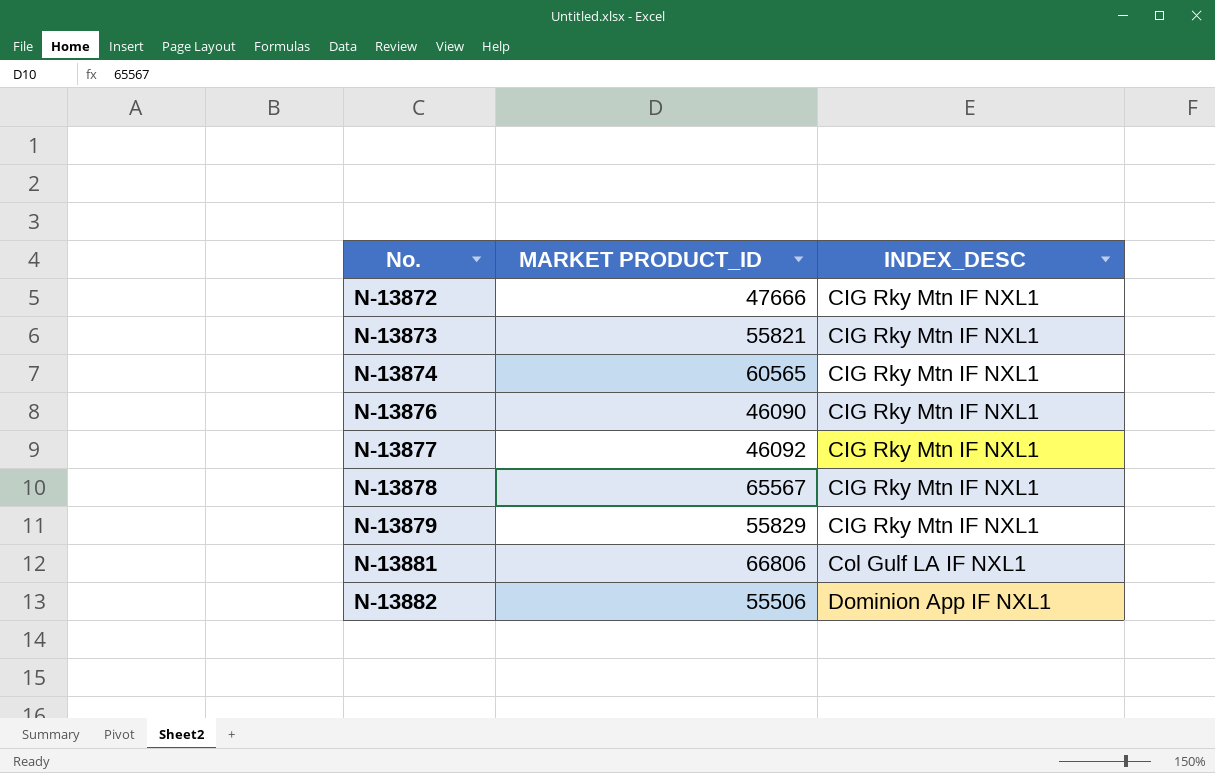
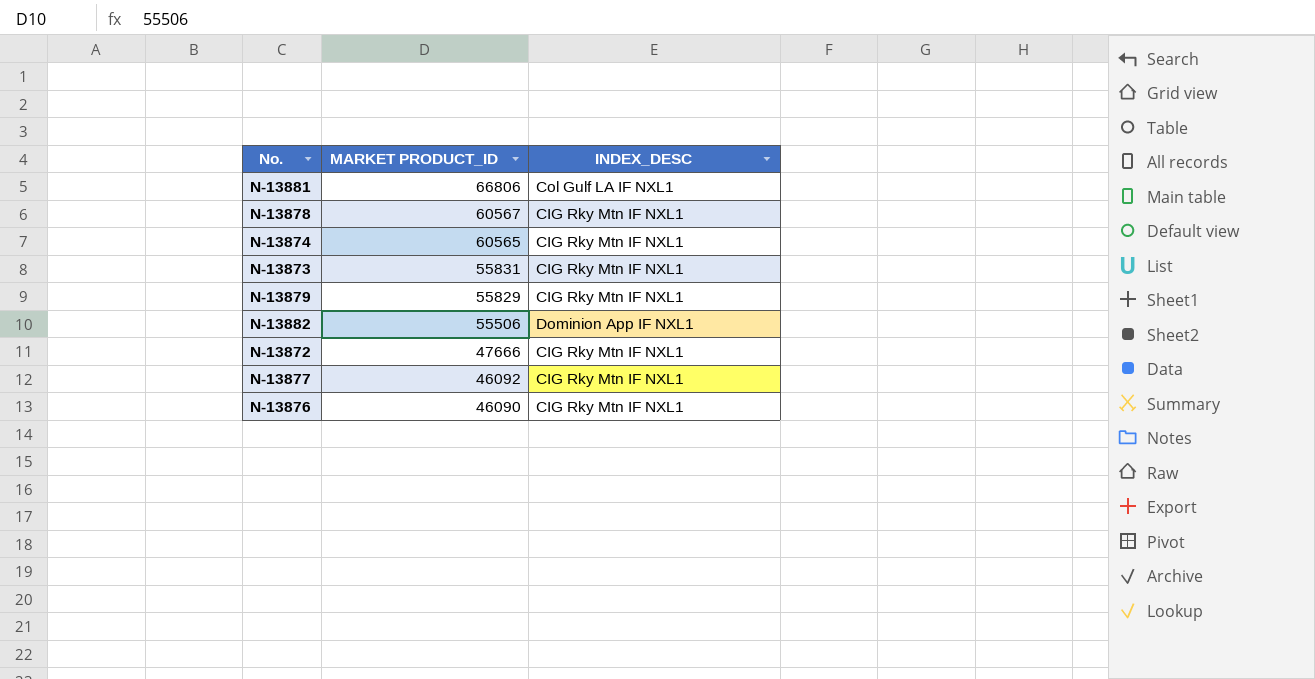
row order: No. ascending -> MARKET PRODUCT_ID descending
N-13878 | MARKET PRODUCT_ID: 65567 -> 60567
N-13873 | MARKET PRODUCT_ID: 55821 -> 55831

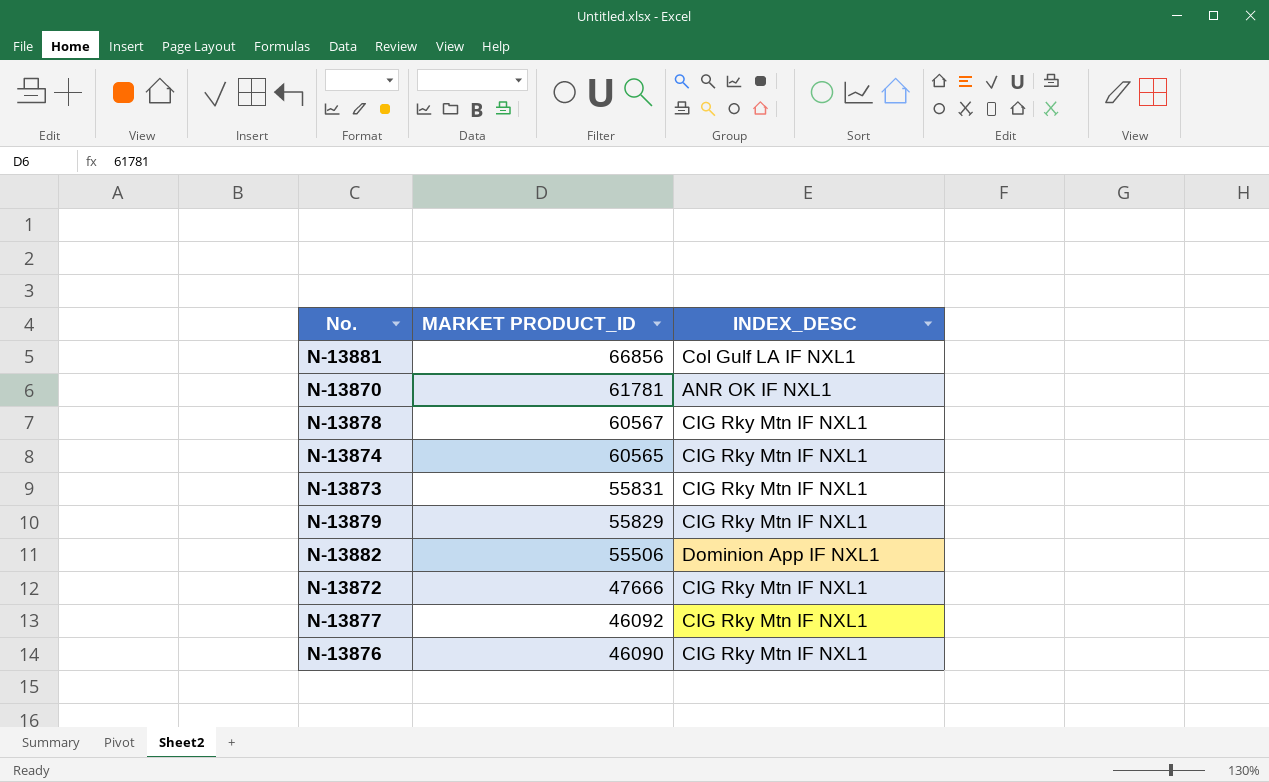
N-13881 | MARKET PRODUCT_ID: 66806 -> 66856
row N-13870: none -> 61781 | ANR OK IF NXL1

